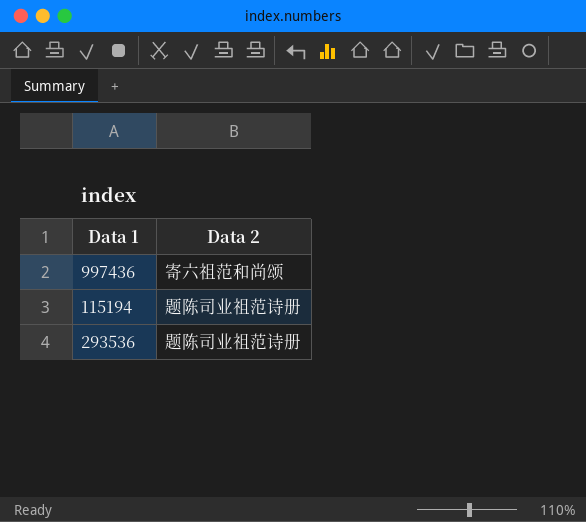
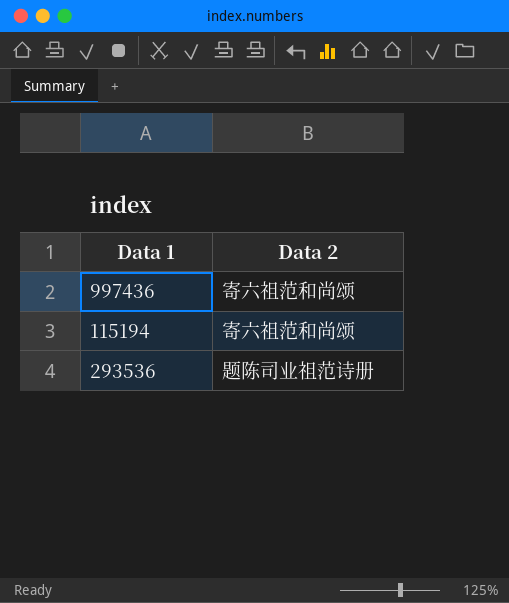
115194 | Data 2: 题陈司业祖范诗册 -> 寄六祖范和尚颂

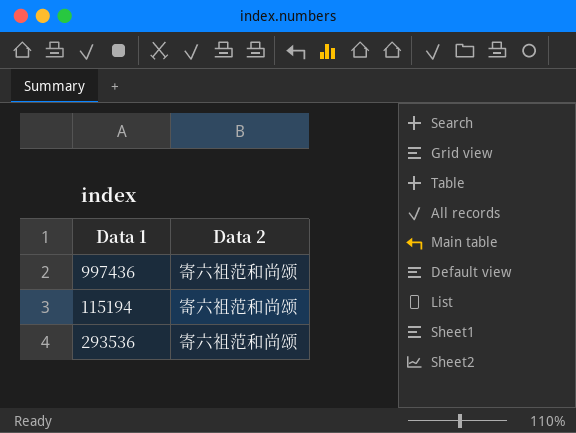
293536 | Data 2: 题陈司业祖范诗册 -> 寄六祖范和尚颂

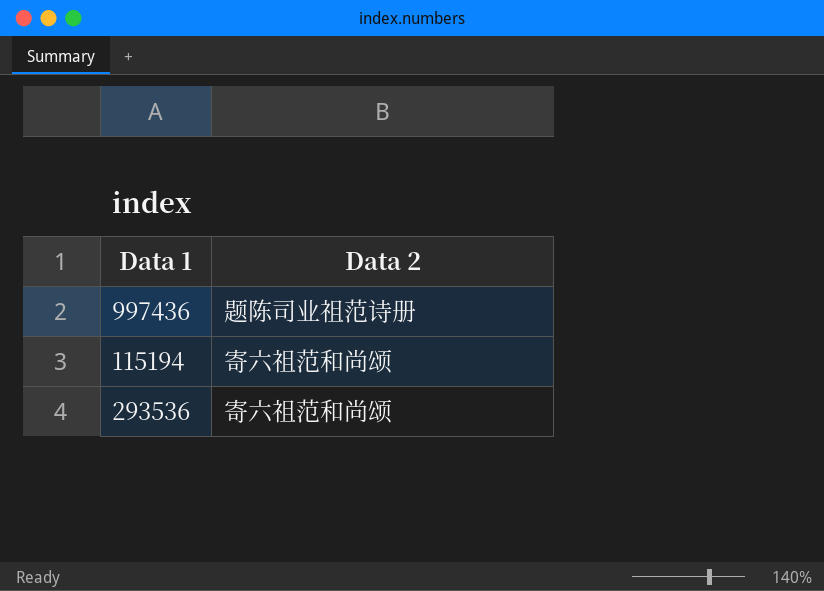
997436 | Data 2: 寄六祖范和尚颂 -> 题陈司业祖范诗册

